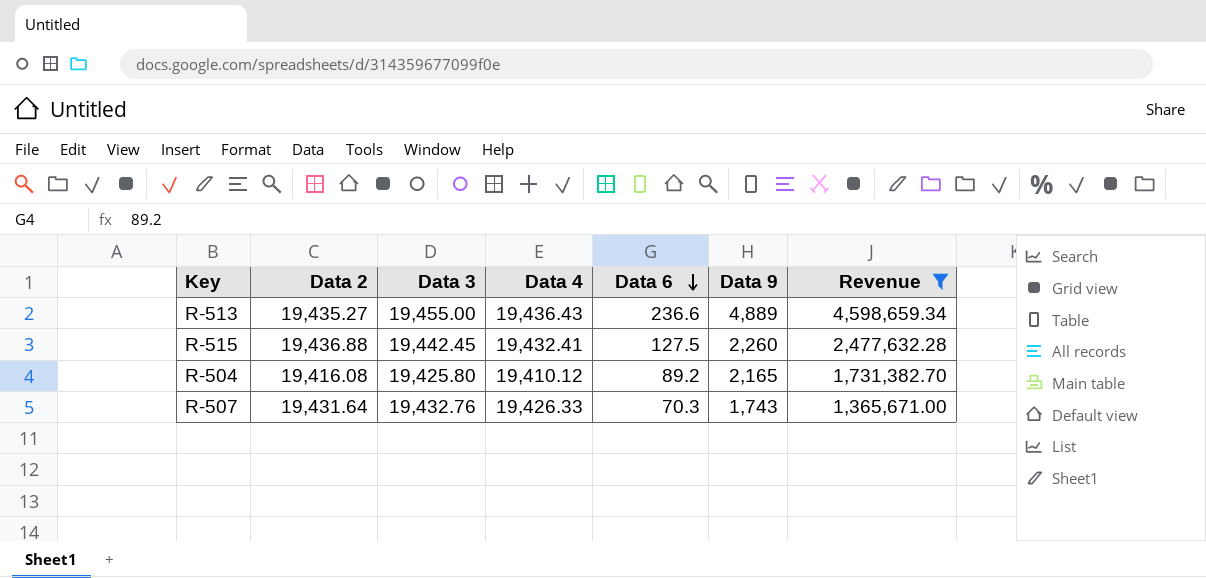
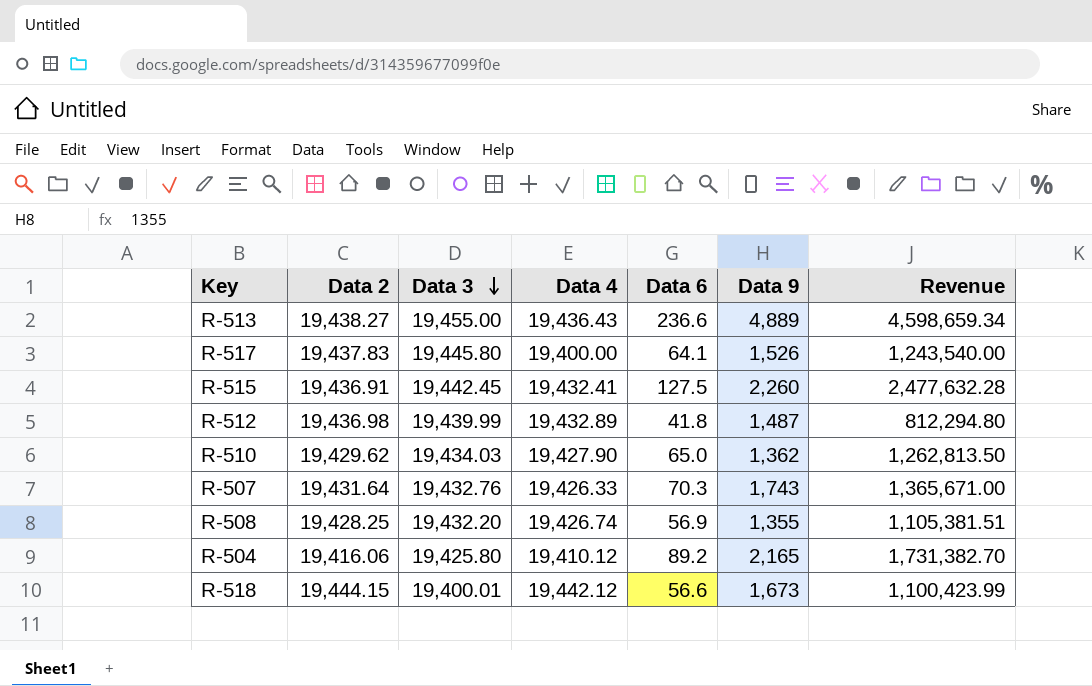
filter: Revenue >= 1,365,671.00 -> none
row order: Data 6 descending -> Data 3 descending
R-513 | Data 2: 19,435.27 -> 19,438.27
R-515 | Data 2: 19,436.88 -> 19,436.91
R-504 | Data 2: 19,416.08 -> 19,416.06

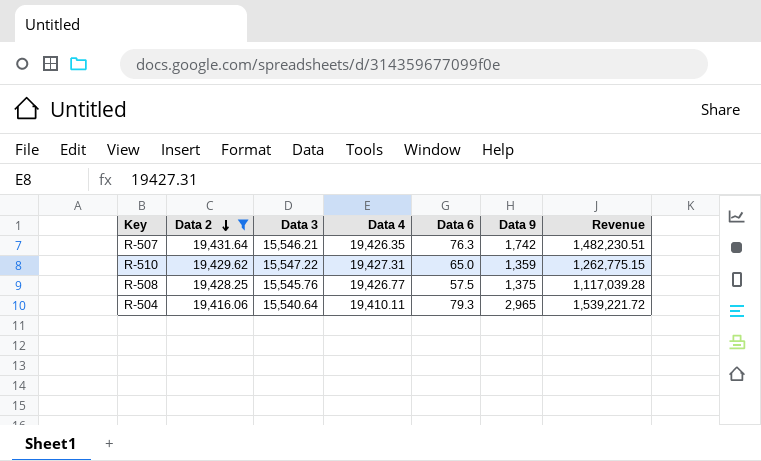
filter: none -> Data 2 <= 19,431.64
row order: Data 3 descending -> Data 2 descending
R-507 | Data 3: 19,432.76 -> 15,546.21
R-507 | Data 4: 19,426.33 -> 19,426.35
R-507 | Data 6: 70.3 -> 76.3
R-507 | Data 9: 1,743 -> 1,742
R-507 | Revenue: 1,365,671.00 -> 1,482,230.51
R-510 | Data 3: 19,434.03 -> 15,547.22
R-510 | Data 4: 19,427.90 -> 19,427.31
R-510 | Data 9: 1,362 -> 1,359
R-510 | Revenue: 1,262,813.50 -> 1,262,775.15
R-508 | Data 3: 19,432.20 -> 15,545.76
R-508 | Data 4: 19,426.74 -> 19,426.77
R-508 | Data 6: 56.9 -> 57.5
R-508 | Data 9: 1,355 -> 1,375
R-508 | Revenue: 1,105,381.51 -> 1,117,039.28
R-504 | Data 3: 19,425.80 -> 15,540.64
R-504 | Data 4: 19,410.12 -> 19,410.11
R-504 | Data 6: 89.2 -> 79.3
R-504 | Data 9: 2,165 -> 2,965
R-504 | Revenue: 1,731,382.70 -> 1,539,221.72

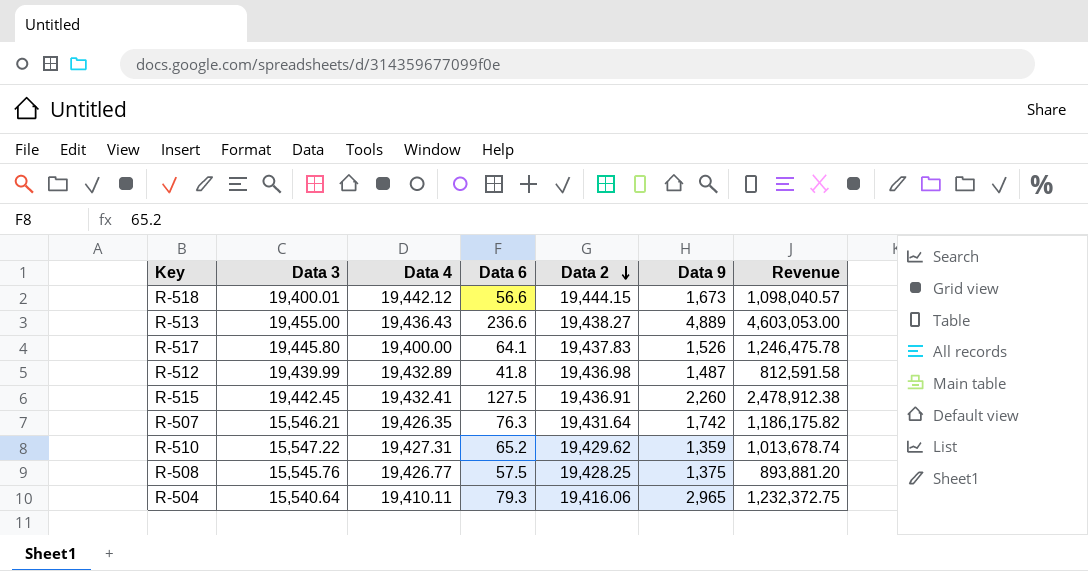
filter: Data 2 <= 19,431.64 -> none
column Data 2 | position: 2 -> 5
column Revenue | formula: [Data 4] * [Data 6] -> [Data 3] * [Data 6]
R-510 | Data 6: 65.0 -> 65.2

